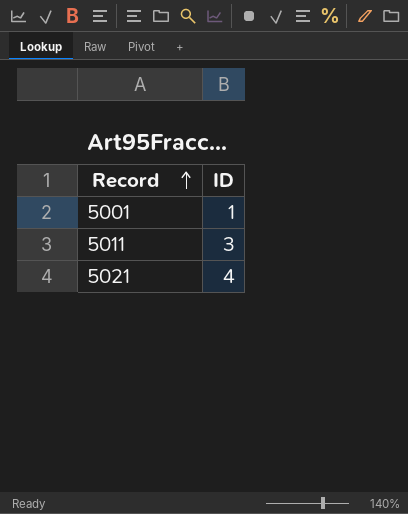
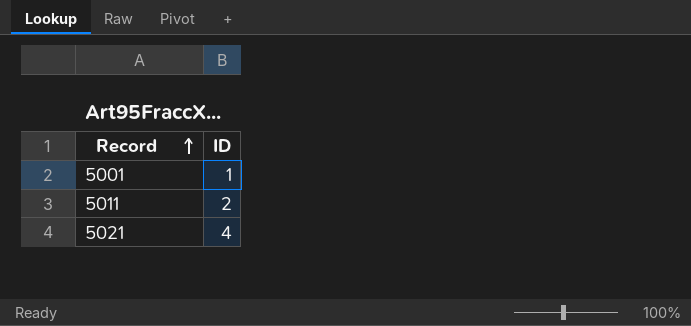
5011 | ID: 3 -> 2

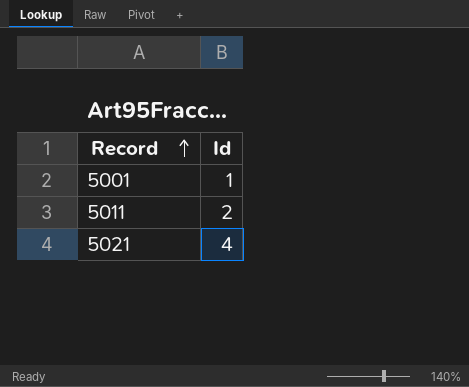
column name: ID -> Id

